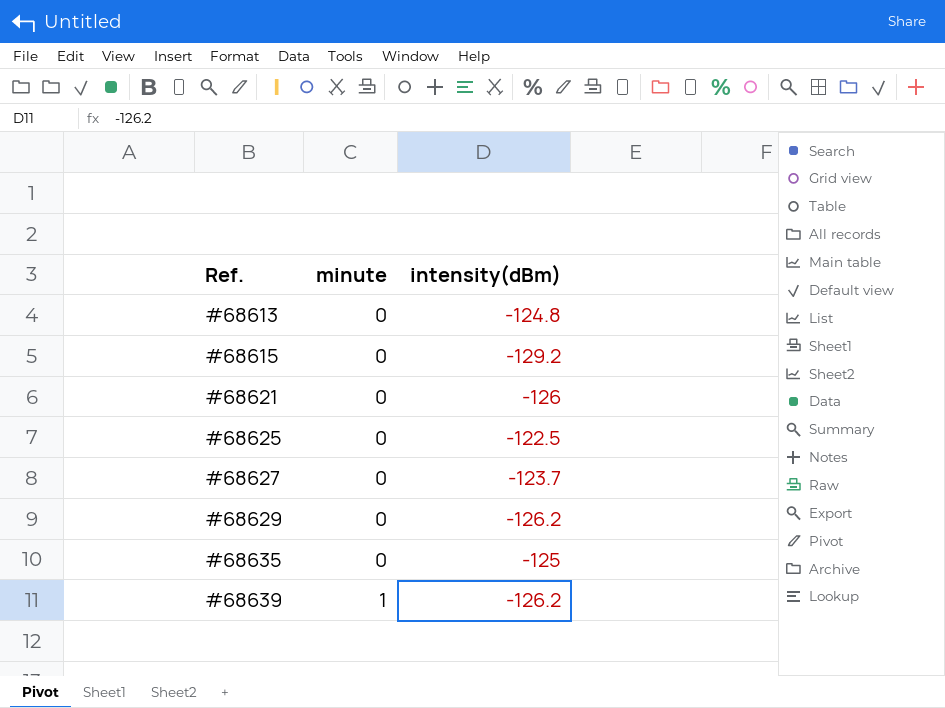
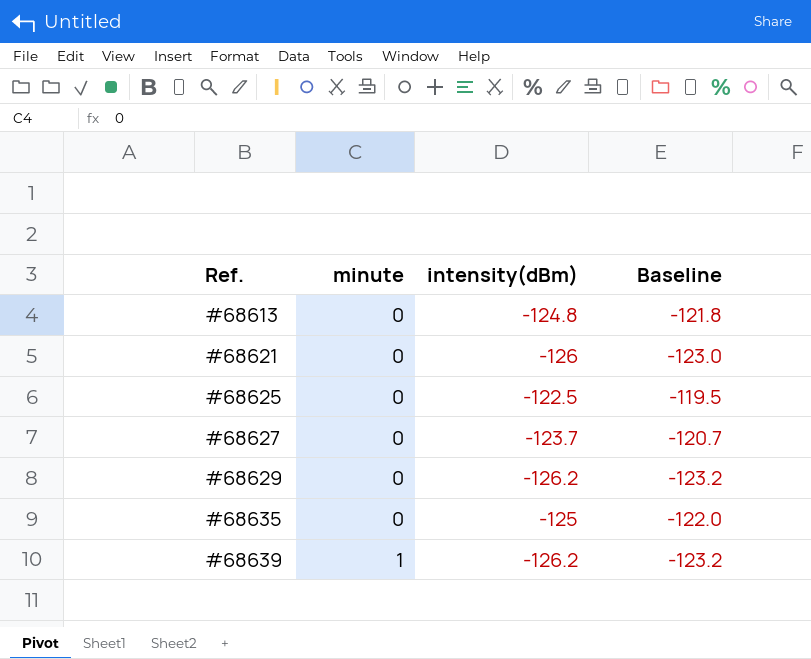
column Baseline | formula: none -> [intensity(dBm)] + 3
row #68615: 0 | -129.2 -> none

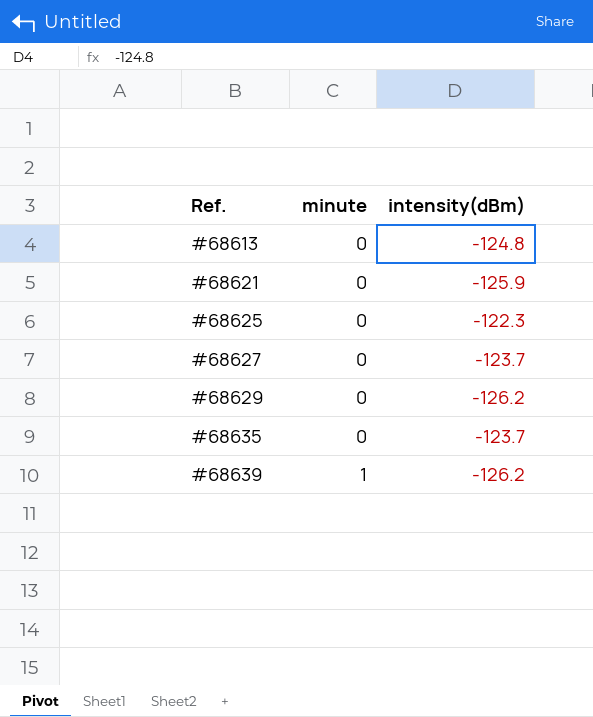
column Baseline | formula: [intensity(dBm)] + 3 -> none
#68621 | intensity(dBm): -126 -> -125.9
#68625 | intensity(dBm): -122.5 -> -122.3
#68635 | intensity(dBm): -125 -> -123.7

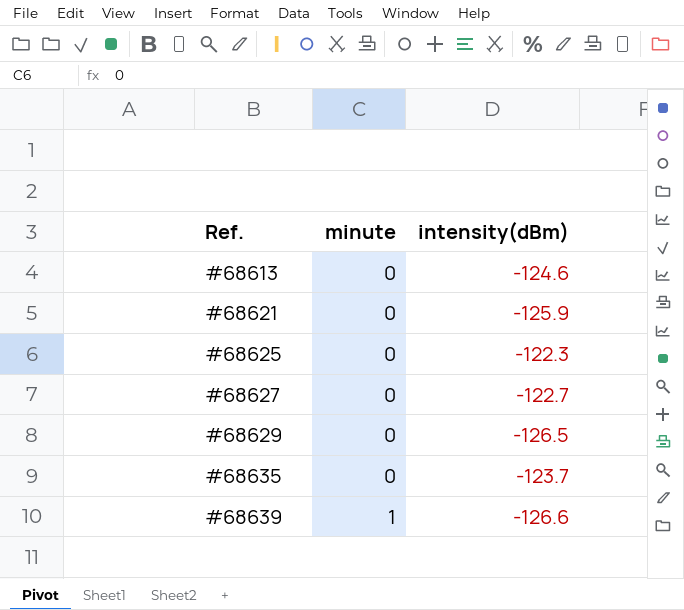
#68613 | intensity(dBm): -124.8 -> -124.6
#68627 | intensity(dBm): -123.7 -> -122.7
#68629 | intensity(dBm): -126.2 -> -126.5
#68639 | intensity(dBm): -126.2 -> -126.6

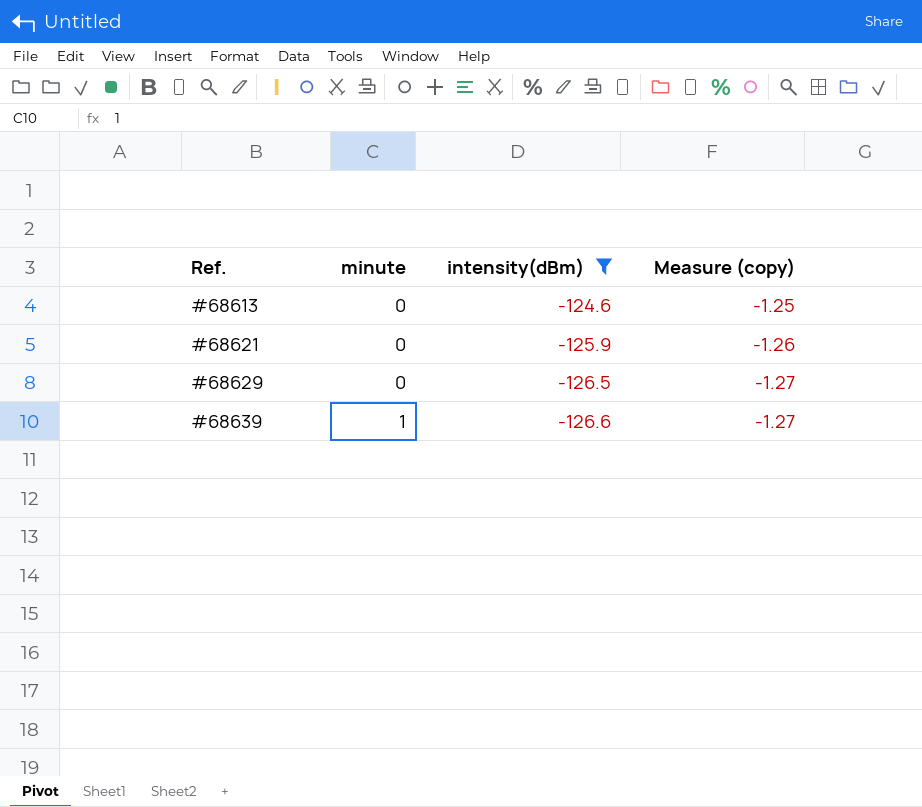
filter: none -> intensity(dBm) <= -124.6
column Measure (copy) | formula: none -> [intensity(dBm)] * 0.01

